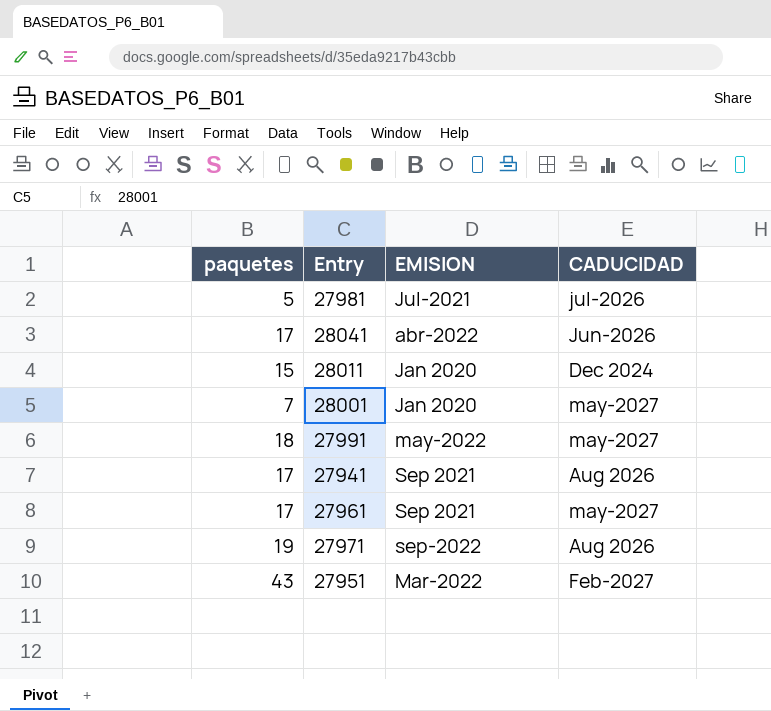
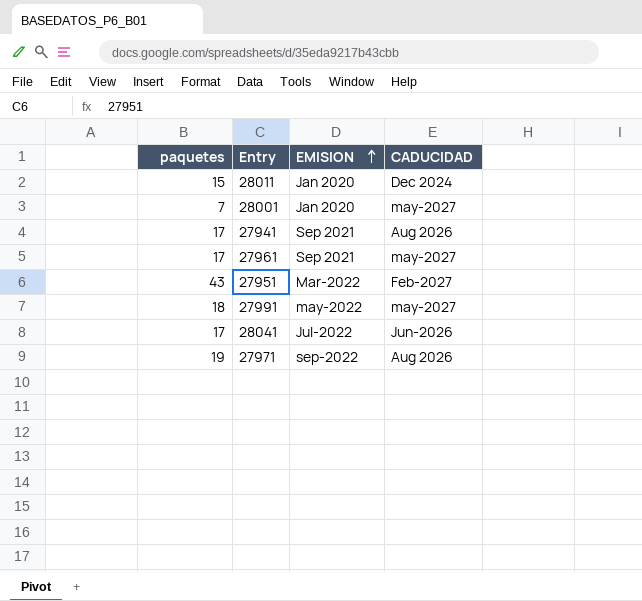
row order: none -> EMISION ascending
row 27981: 5 | Jul-2021 | jul-2026 -> none
28041 | EMISION: abr-2022 -> Jul-2022

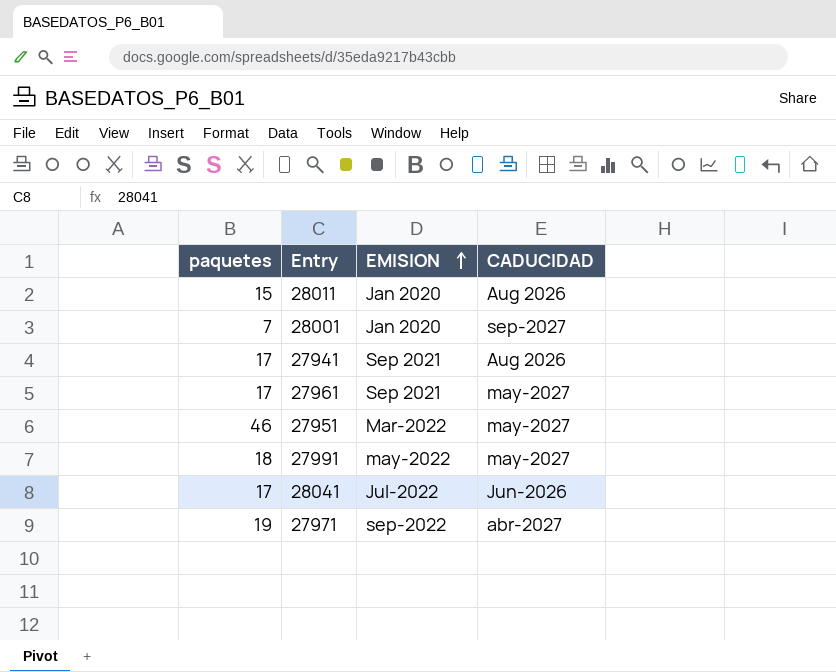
28011 | CADUCIDAD: Dec 2024 -> Aug 2026
28001 | CADUCIDAD: may-2027 -> sep-2027
27951 | paquetes: 43 -> 46
27951 | CADUCIDAD: Feb-2027 -> may-2027
27971 | CADUCIDAD: Aug 2026 -> abr-2027

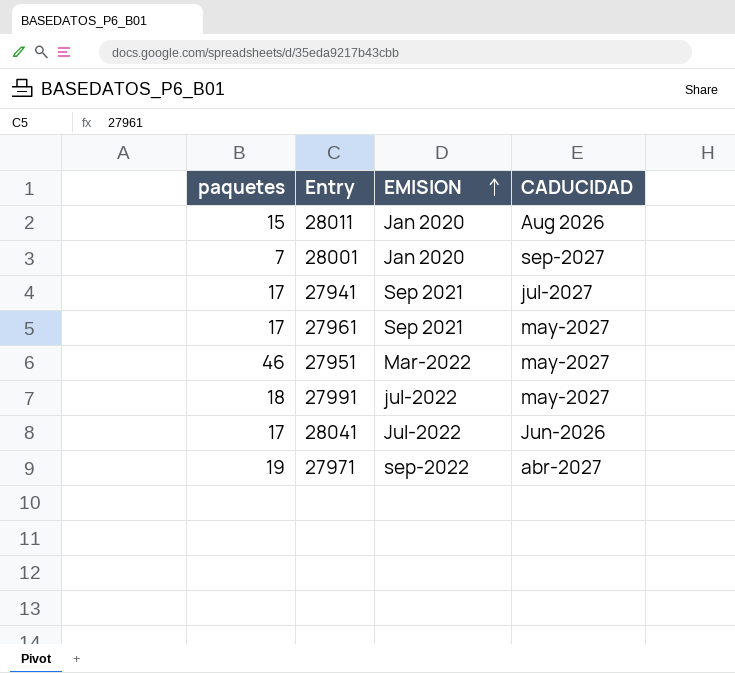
27941 | CADUCIDAD: Aug 2026 -> jul-2027
27991 | EMISION: may-2022 -> jul-2022

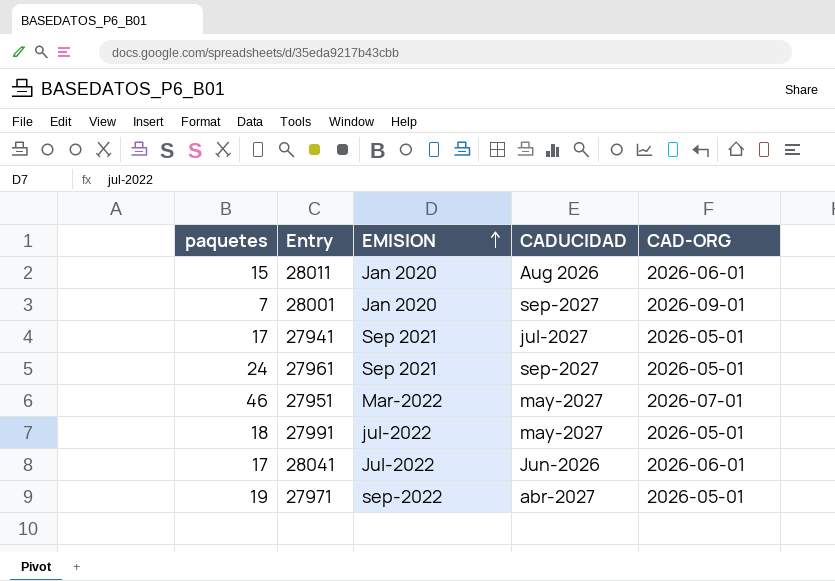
column CAD-ORG | position: none -> 5
27961 | paquetes: 17 -> 24
27961 | CADUCIDAD: may-2027 -> sep-2027

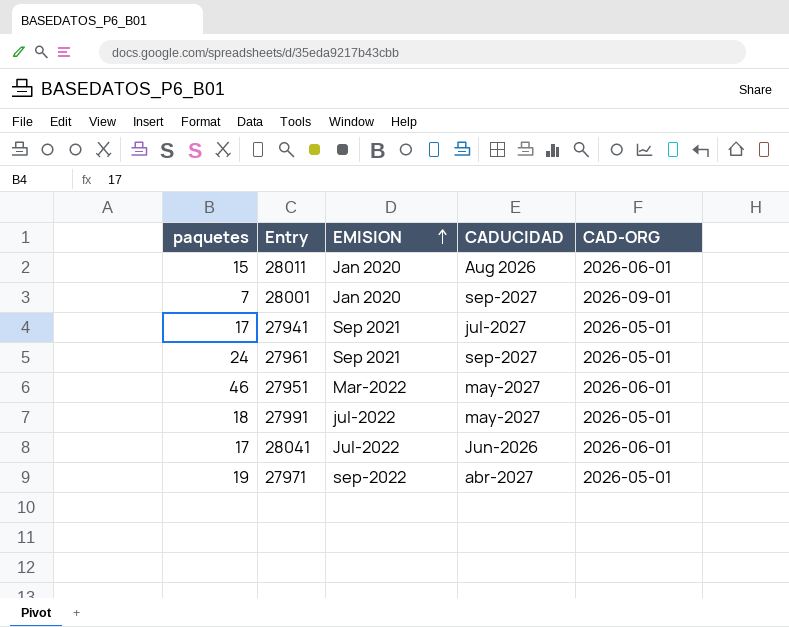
27951 | CAD-ORG: 2026-07-01 -> 2026-06-01

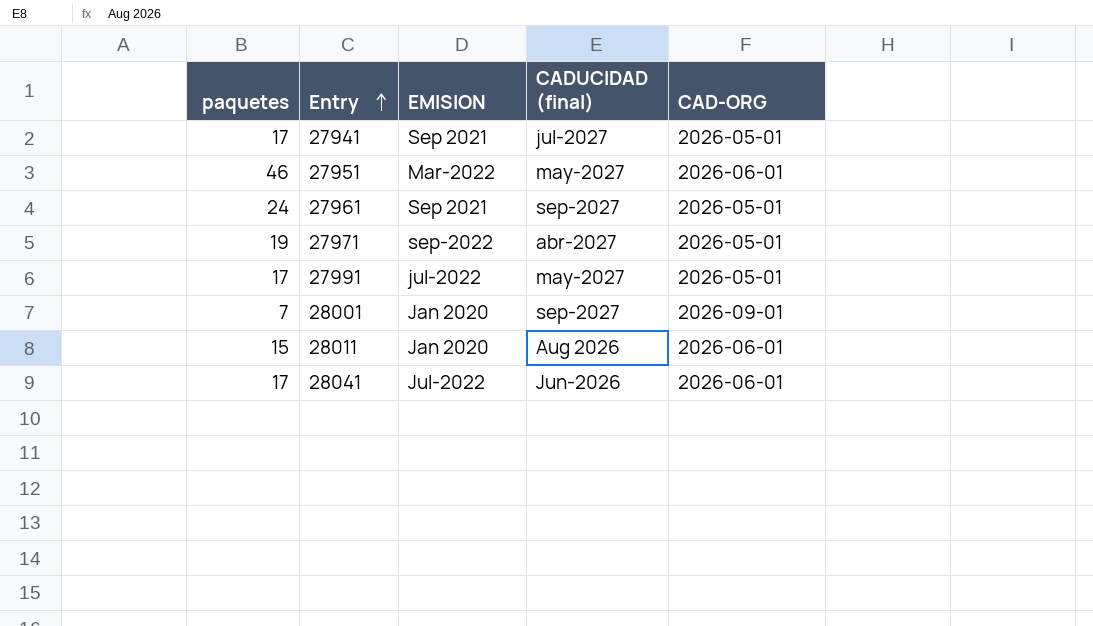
row order: EMISION ascending -> Entry ascending
column name: CADUCIDAD -> CADUCIDAD (final)
27991 | paquetes: 18 -> 17

